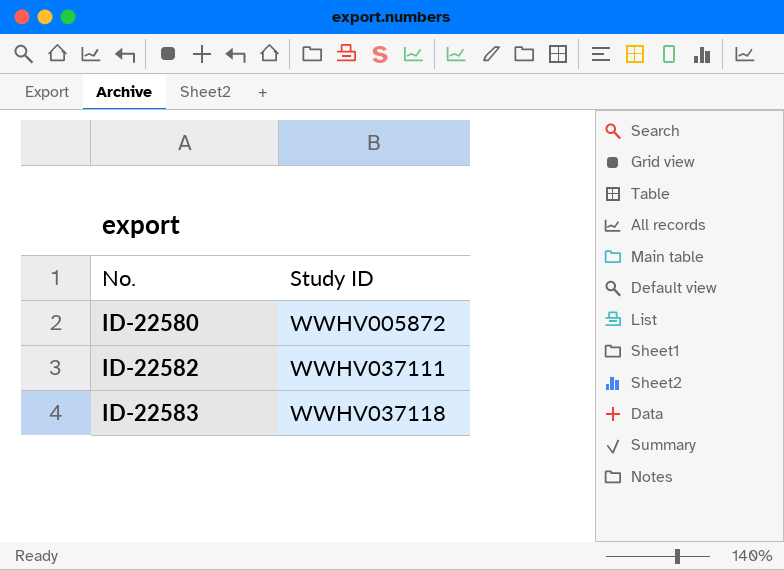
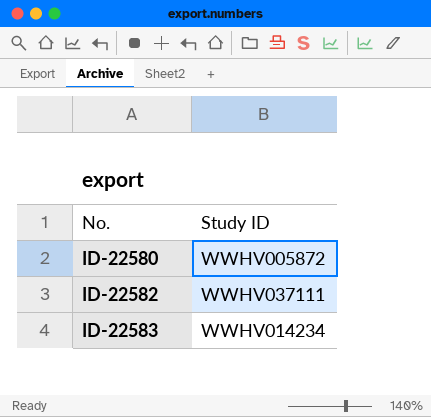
ID-22583 | Study ID: WWHV037118 -> WWHV014234

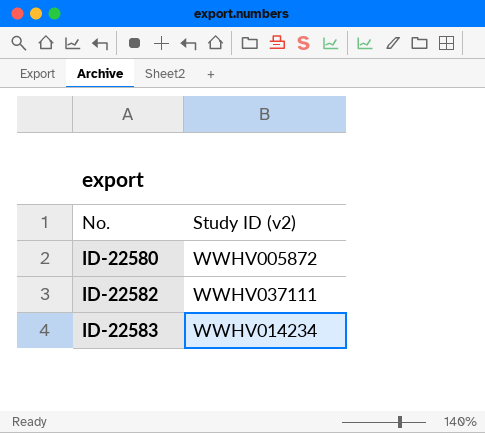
column name: Study ID -> Study ID (v2)

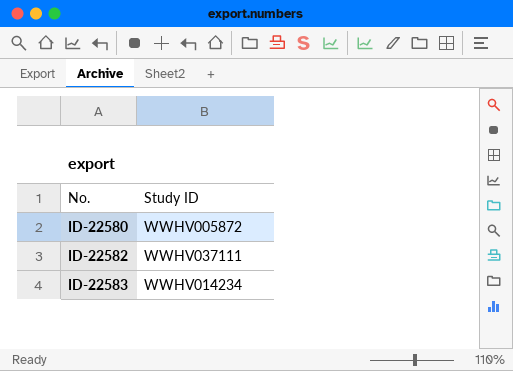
column name: Study ID (v2) -> Study ID

